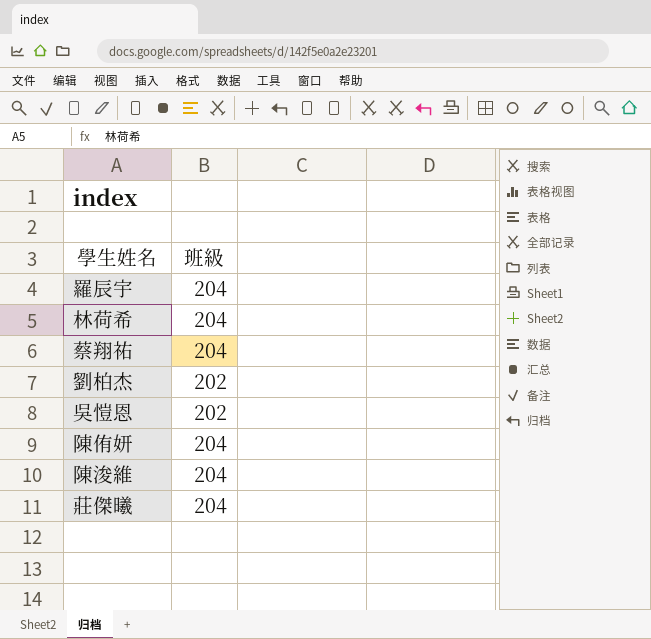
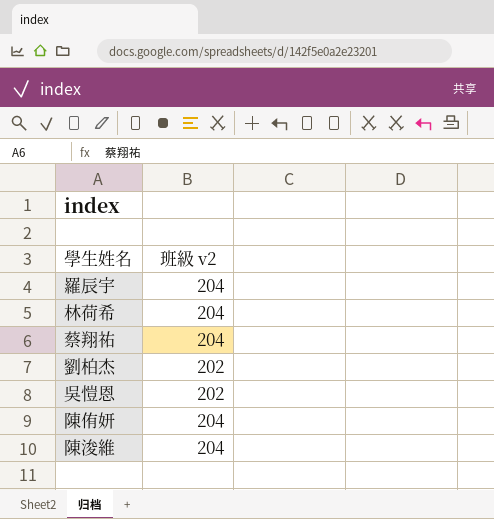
column name: 班級 -> 班級 v2
row 莊傑曦: 204 -> none

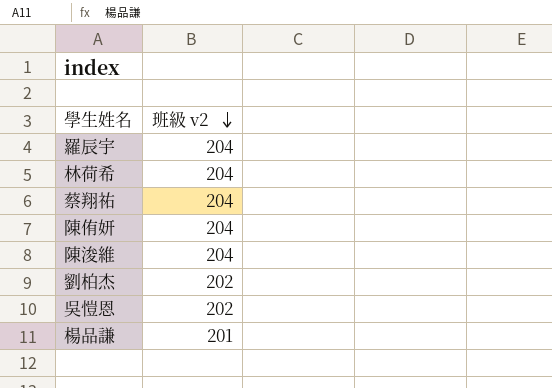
row order: none -> 班級 v2 descending
row 楊品謙: none -> 201

